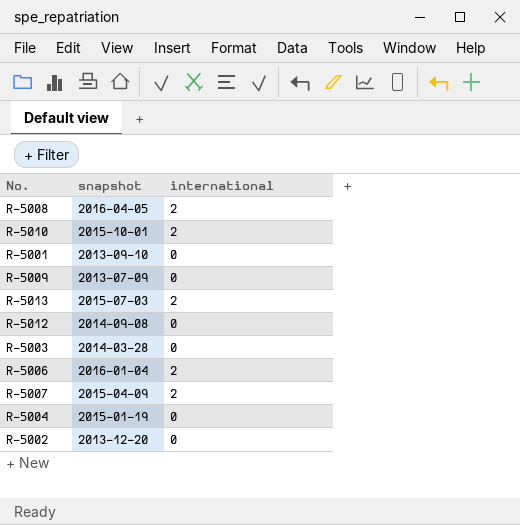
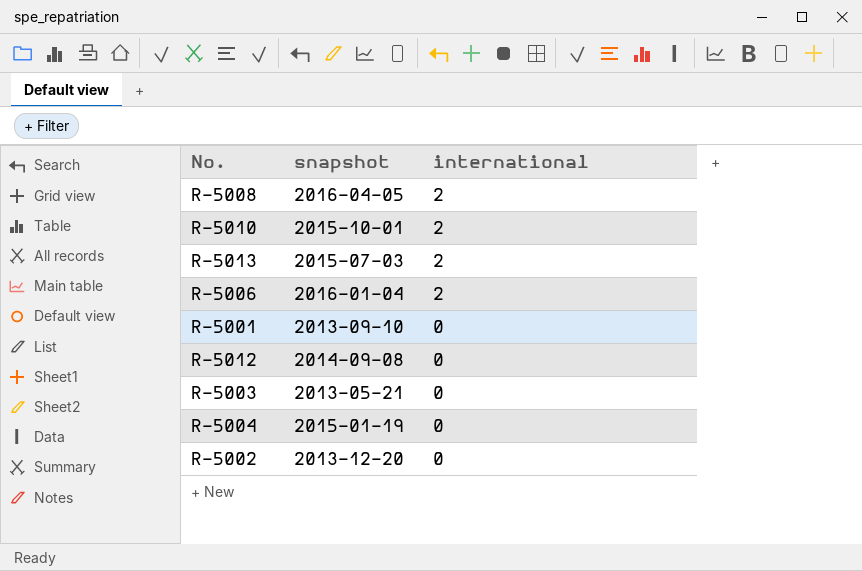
row order: none -> international descending
row R-5009: 2013-07-09 | 0 -> none
row R-5007: 2015-04-09 | 2 -> none
R-5003 | snapshot: 2014-03-28 -> 2013-05-21

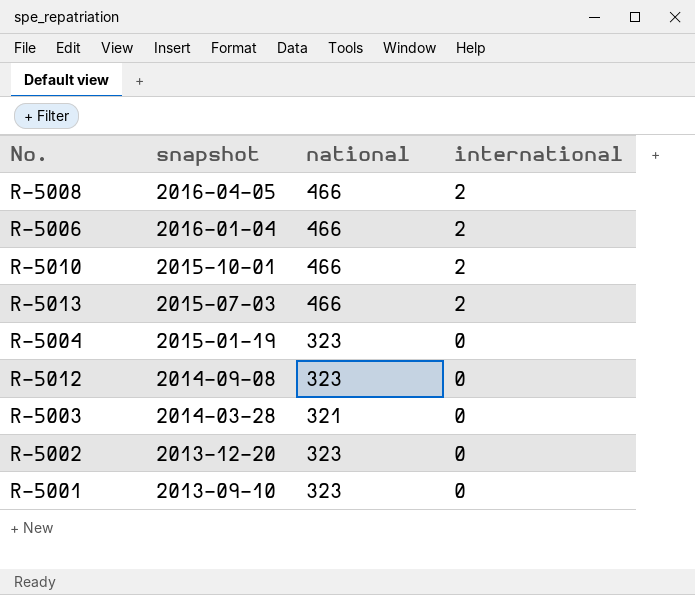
row order: international descending -> snapshot descending
column national | position: none -> 3
R-5003 | snapshot: 2013-05-21 -> 2014-03-28

